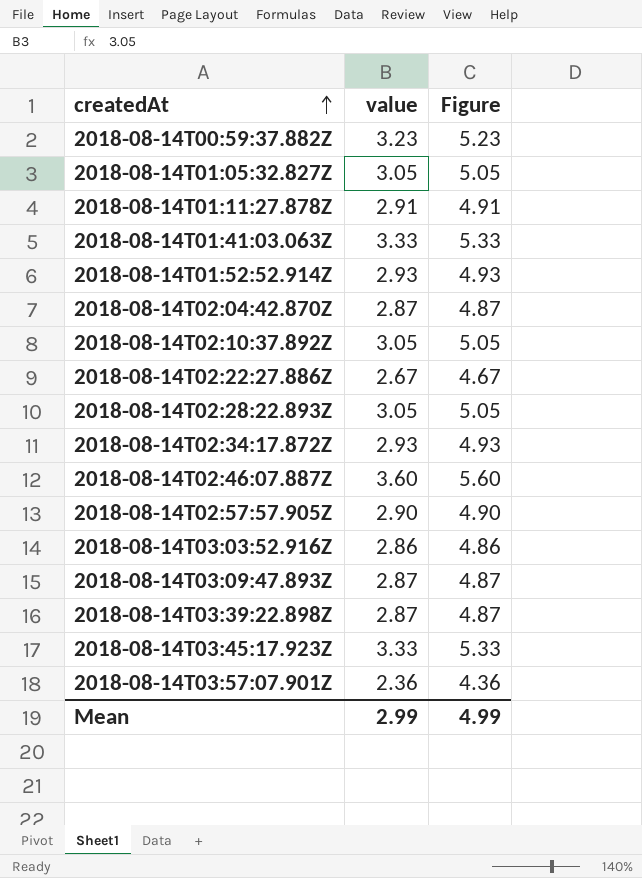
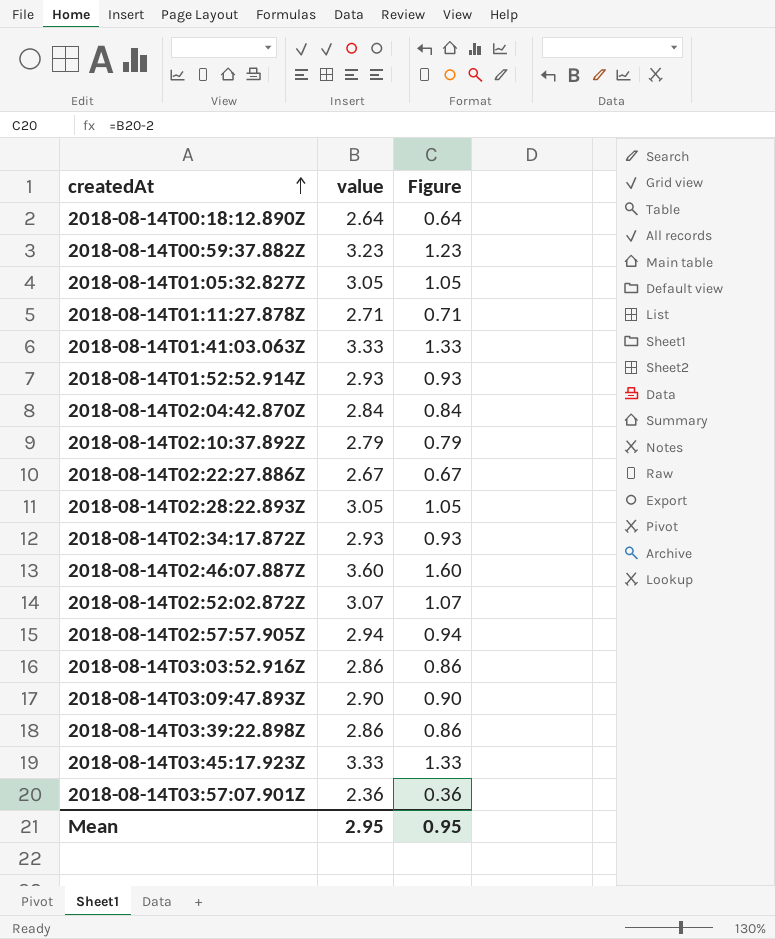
column Figure | formula: [value] + 2 -> [value] - 2
row 2018-08-14T00:18:12.890Z: none -> 2.64 | 0.64
2018-08-14T01:11:27.878Z | value: 2.91 -> 2.71
2018-08-14T02:04:42.870Z | value: 2.87 -> 2.84
2018-08-14T02:10:37.892Z | value: 3.05 -> 2.79
row 2018-08-14T02:52:02.872Z: none -> 3.07 | 1.07
2018-08-14T02:57:57.905Z | value: 2.90 -> 2.94
2018-08-14T03:09:47.893Z | value: 2.87 -> 2.90
2018-08-14T03:39:22.898Z | value: 2.87 -> 2.86
Mean | value: 2.99 -> 2.95
Mean | Figure: 4.99 -> 0.95

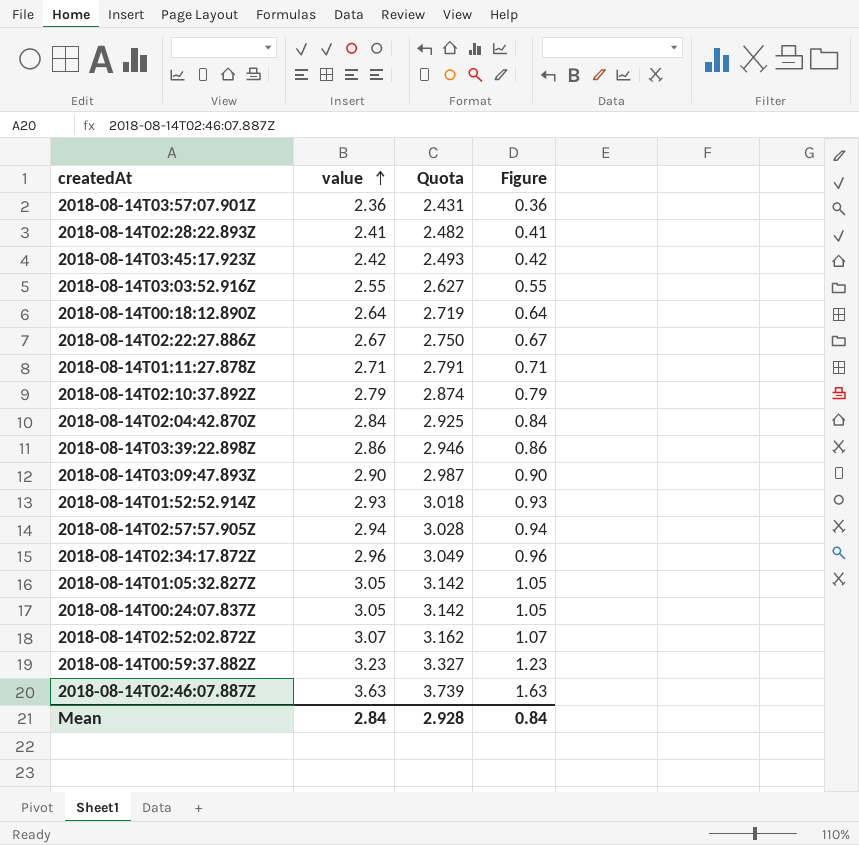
row order: createdAt ascending -> value ascending
column Quota | formula: none -> [value] * 1.03
row 2018-08-14T01:41:03.063Z: 3.33 | 1.33 -> none
2018-08-14T02:28:22.893Z | value: 3.05 -> 2.41
2018-08-14T02:28:22.893Z | Figure: 1.05 -> 0.41
2018-08-14T03:45:17.923Z | value: 3.33 -> 2.42
2018-08-14T03:45:17.923Z | Figure: 1.33 -> 0.42
2018-08-14T03:03:52.916Z | value: 2.86 -> 2.55
2018-08-14T03:03:52.916Z | Figure: 0.86 -> 0.55
2018-08-14T02:34:17.872Z | value: 2.93 -> 2.96
2018-08-14T02:34:17.872Z | Figure: 0.93 -> 0.96
row 2018-08-14T00:24:07.837Z: none -> 3.05 | 3.142 | 1.05
2018-08-14T02:46:07.887Z | value: 3.60 -> 3.63
2018-08-14T02:46:07.887Z | Figure: 1.60 -> 1.63
Mean | value: 2.95 -> 2.84
Mean | Figure: 0.95 -> 0.84

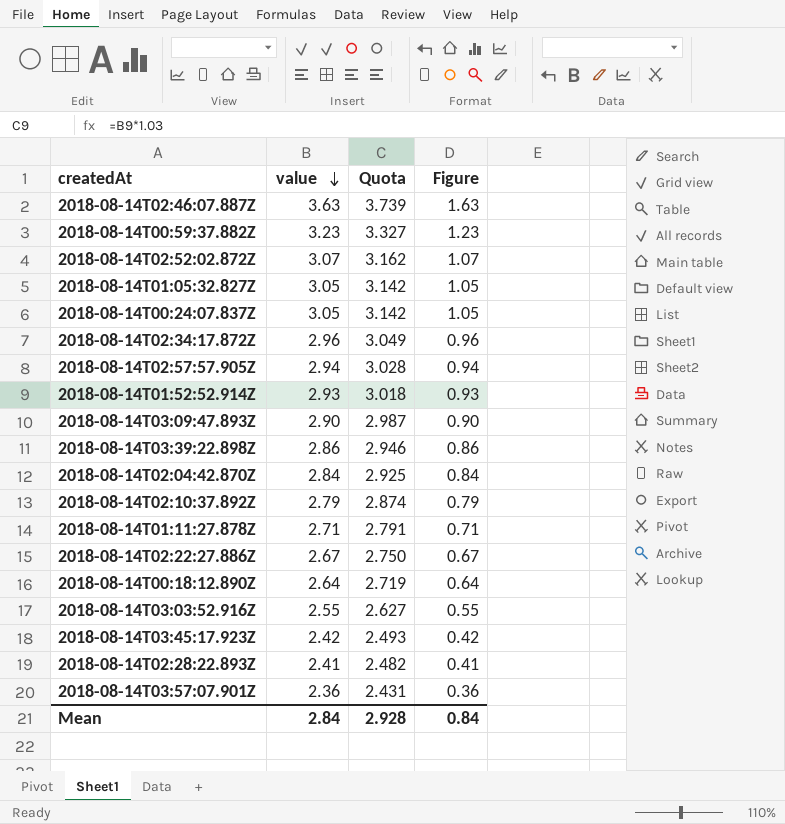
row order: value ascending -> value descending

